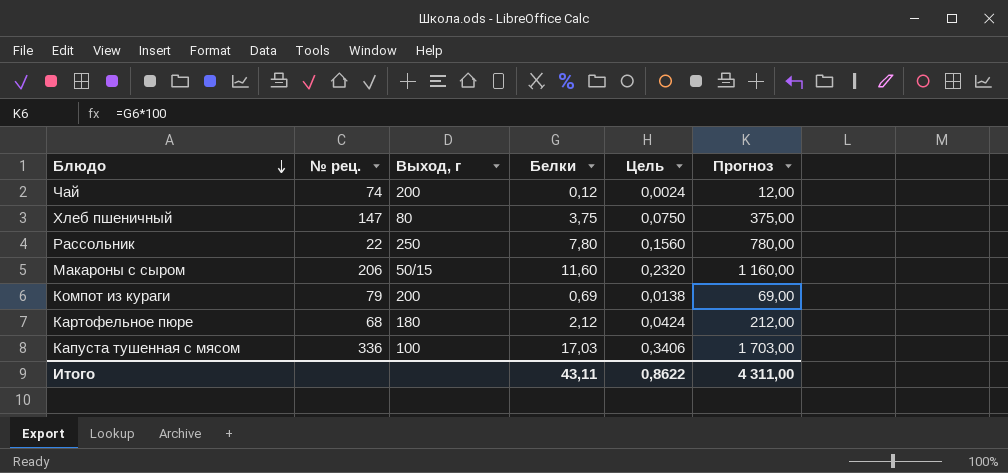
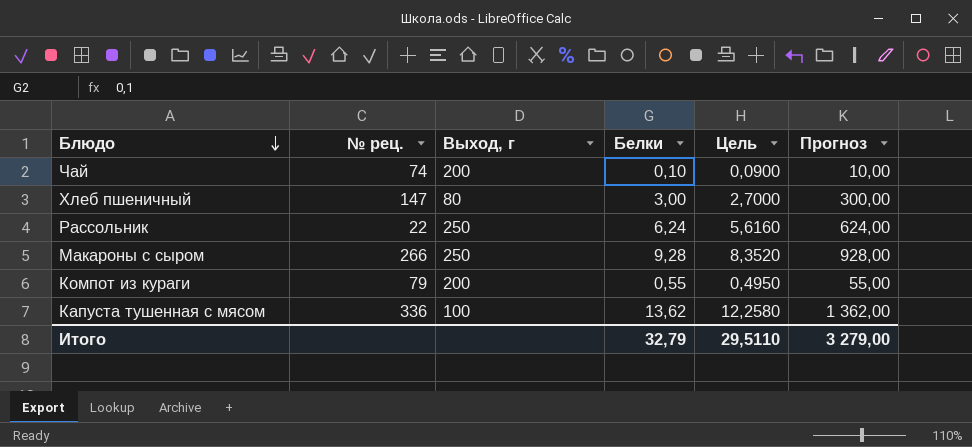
column Цель | formula: [Белки] * 0,02 -> [Белки] * 0,9
row Картофельное пюре: 68 | 180 | 2,12 | 0,0424 | 212,00 -> none
Чай | Белки: 0,12 -> 0,10
Чай | Прогноз: 12,00 -> 10,00
Хлеб пшеничный | Белки: 3,75 -> 3,00
Хлеб пшеничный | Прогноз: 375,00 -> 300,00
Рассольник | Белки: 7,80 -> 6,24
Рассольник | Прогноз: 780,00 -> 624,00
Макароны с сыром | № рец.: 206 -> 266
Макароны с сыром | Выход, г: 50/15 -> 250
Макароны с сыром | Белки: 11,60 -> 9,28
Макароны с сыром | Прогноз: 1 160,00 -> 928,00
Компот из кураги | Белки: 0,69 -> 0,55
Компот из кураги | Прогноз: 69,00 -> 55,00
Капуста тушенная с мясом | Белки: 17,03 -> 13,62
Капуста тушенная с мясом | Прогноз: 1 703,00 -> 1 362,00
Итого | Белки: 43,11 -> 32,79
Итого | Цель: 0,8622 -> 29,5110
Итого | Прогноз: 4 311,00 -> 3 279,00

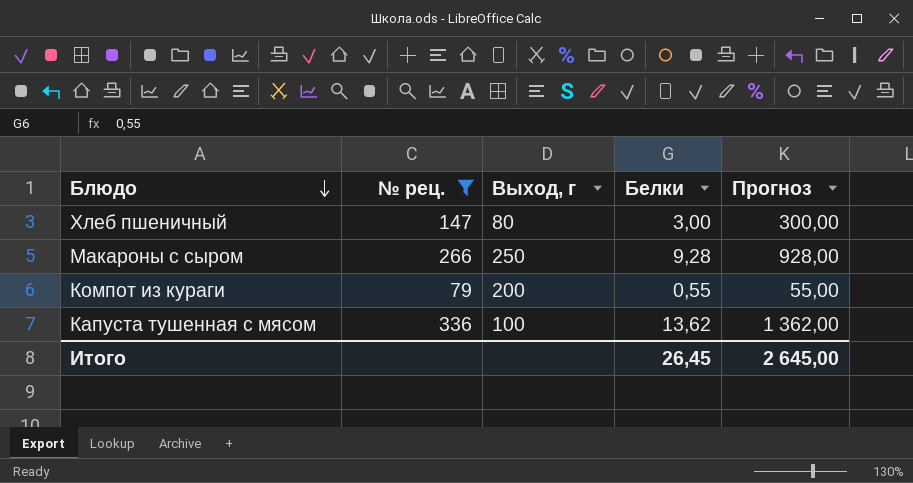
filter: none -> № рец. >= 79
column Цель | formula: [Белки] * 0,9 -> none
Итого | Белки: 32,79 -> 26,45
Итого | Прогноз: 3 279,00 -> 2 645,00

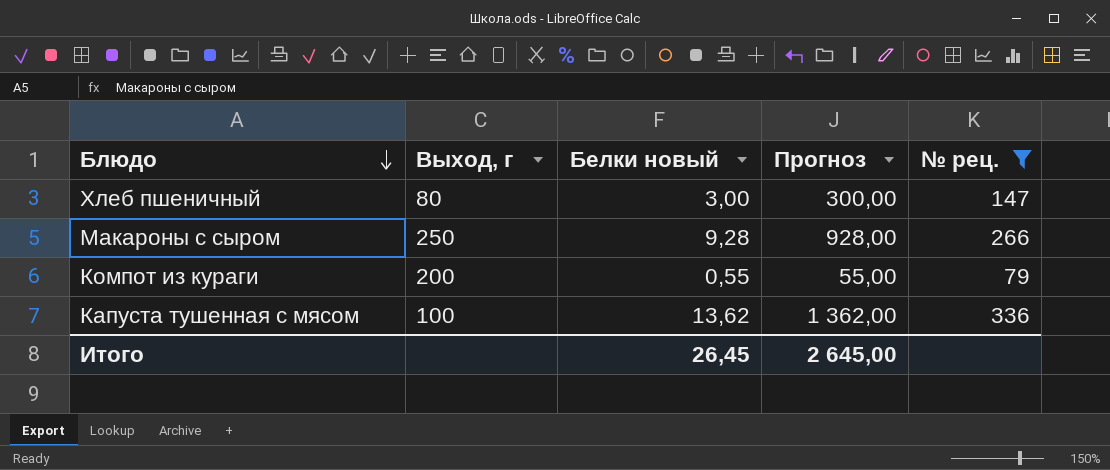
column name: Белки -> Белки новый
column № рец. | position: 2 -> 5

